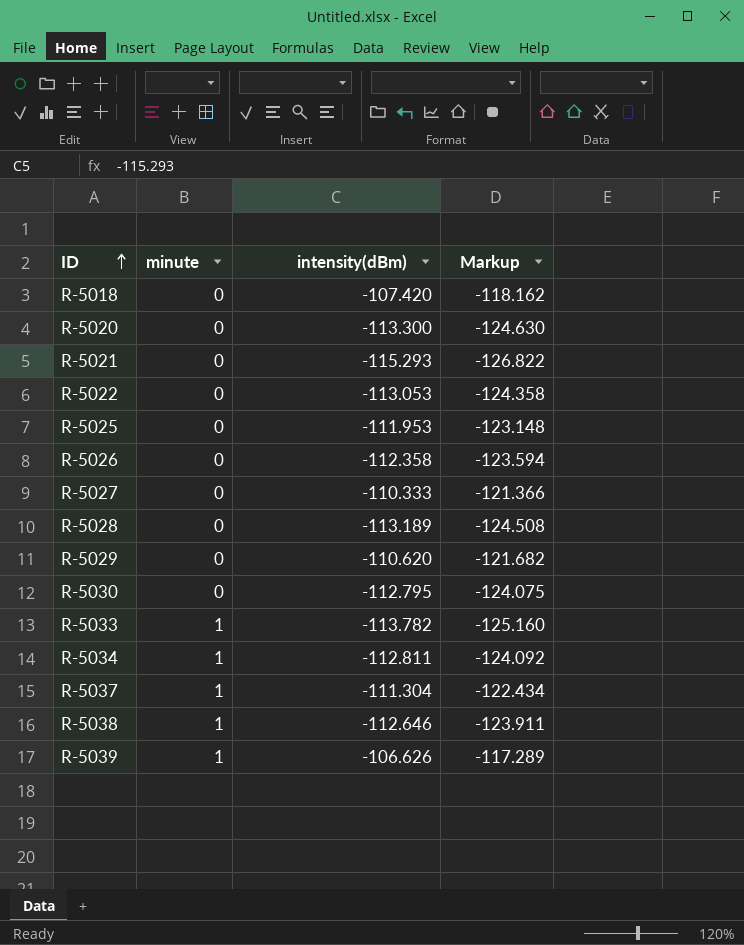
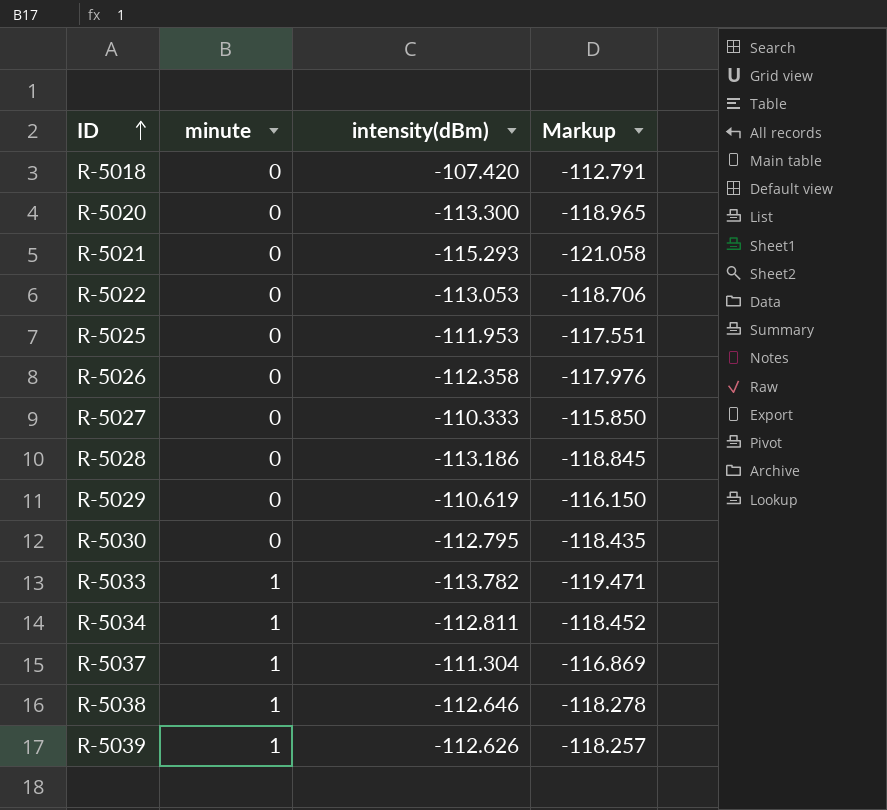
column Markup | formula: [intensity(dBm)] * 1.1 -> [intensity(dBm)] * 1.05
R-5028 | intensity(dBm): -113.189 -> -113.186
R-5029 | intensity(dBm): -110.620 -> -110.619
R-5039 | intensity(dBm): -106.626 -> -112.626

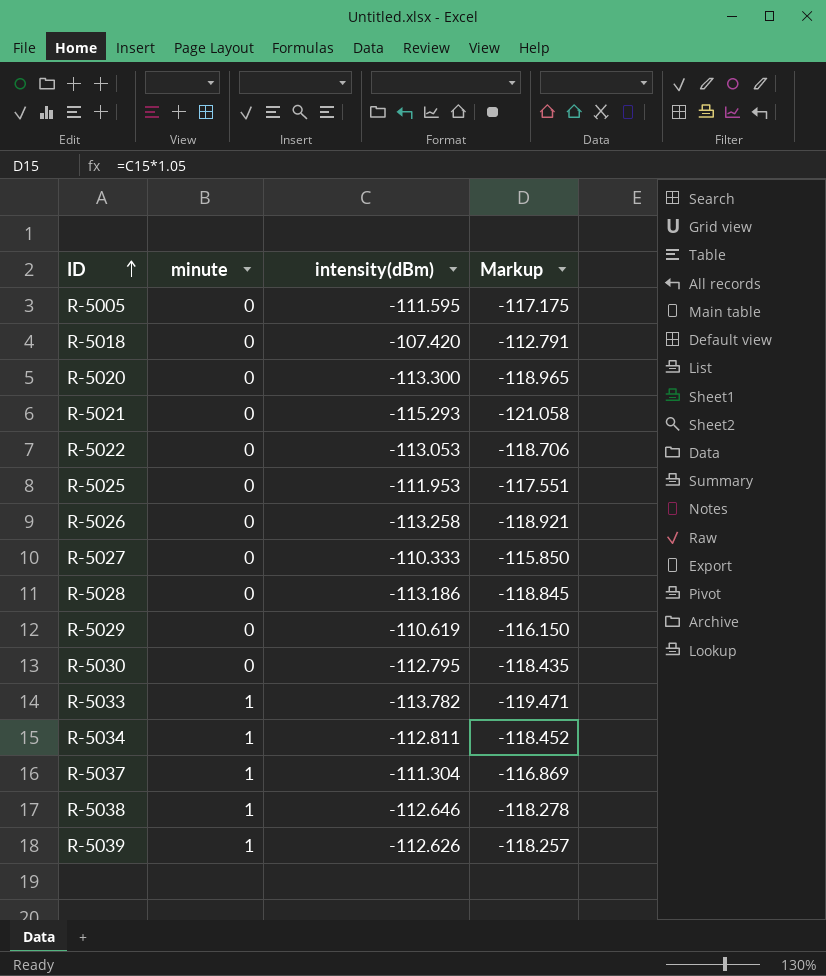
row R-5005: none -> 0 | -111.595 | -117.175
R-5026 | intensity(dBm): -112.358 -> -113.258
R-5026 | Markup: -117.976 -> -118.921

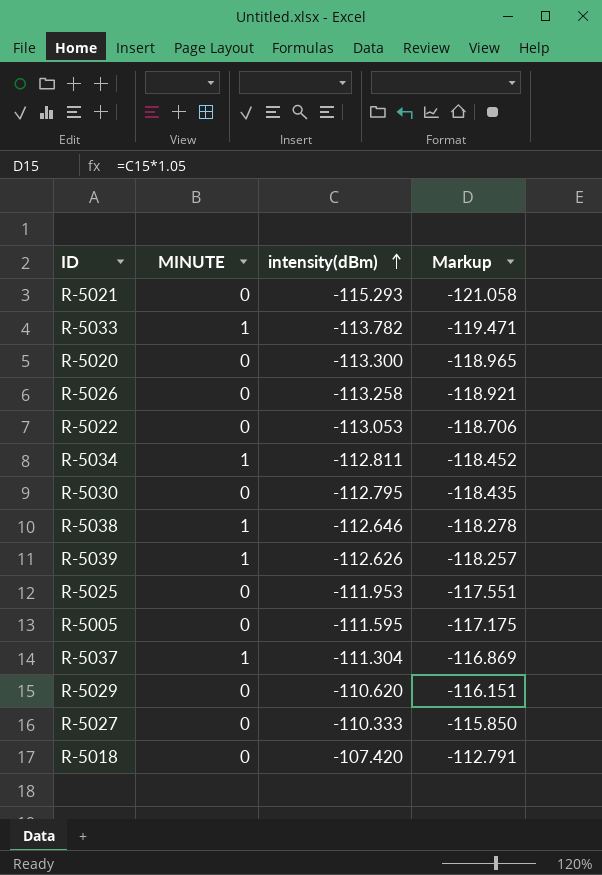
row order: ID ascending -> intensity(dBm) ascending
column name: minute -> MINUTE
row R-5028: 0 | -113.186 | -118.845 -> none
R-5029 | intensity(dBm): -110.619 -> -110.620
R-5029 | Markup: -116.150 -> -116.151

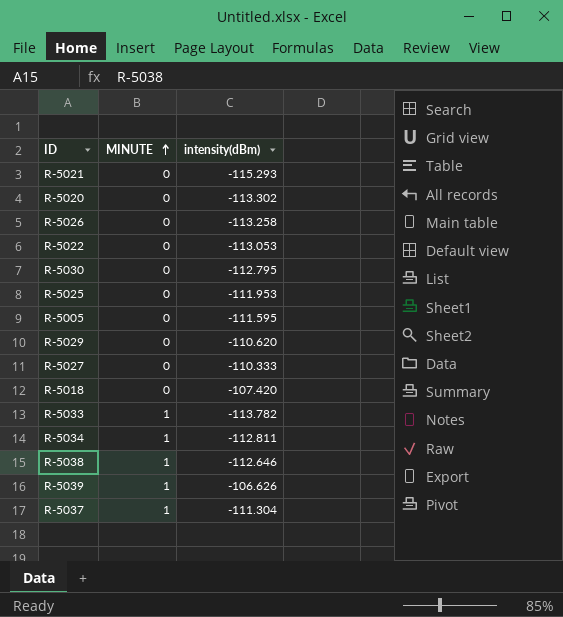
row order: intensity(dBm) ascending -> MINUTE ascending
column Markup | formula: [intensity(dBm)] * 1.05 -> none
R-5020 | intensity(dBm): -113.300 -> -113.302
R-5039 | intensity(dBm): -112.626 -> -106.626

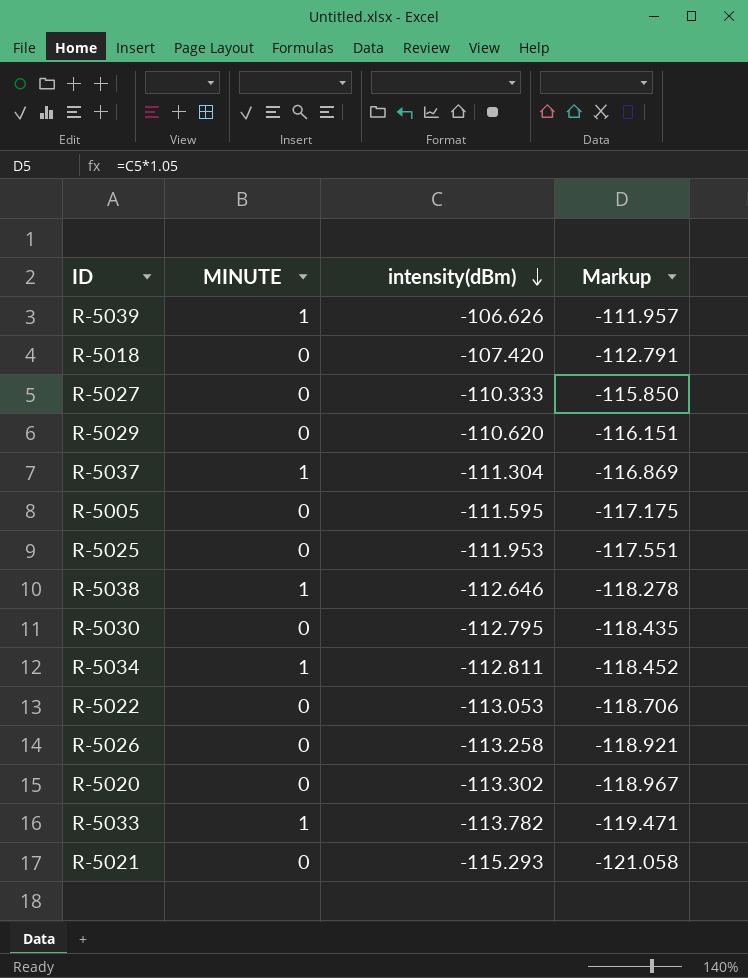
row order: MINUTE ascending -> intensity(dBm) descending
column Markup | formula: none -> [intensity(dBm)] * 1.05

